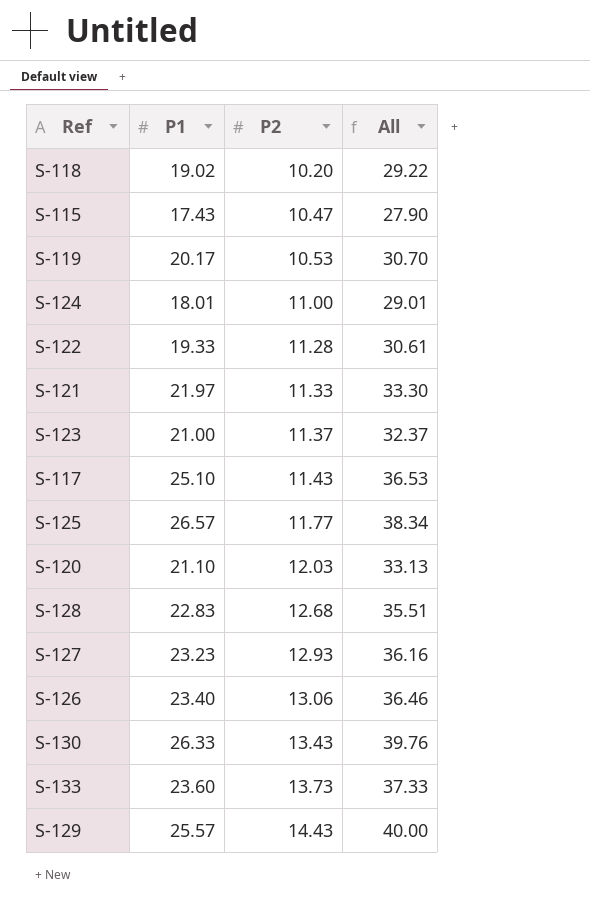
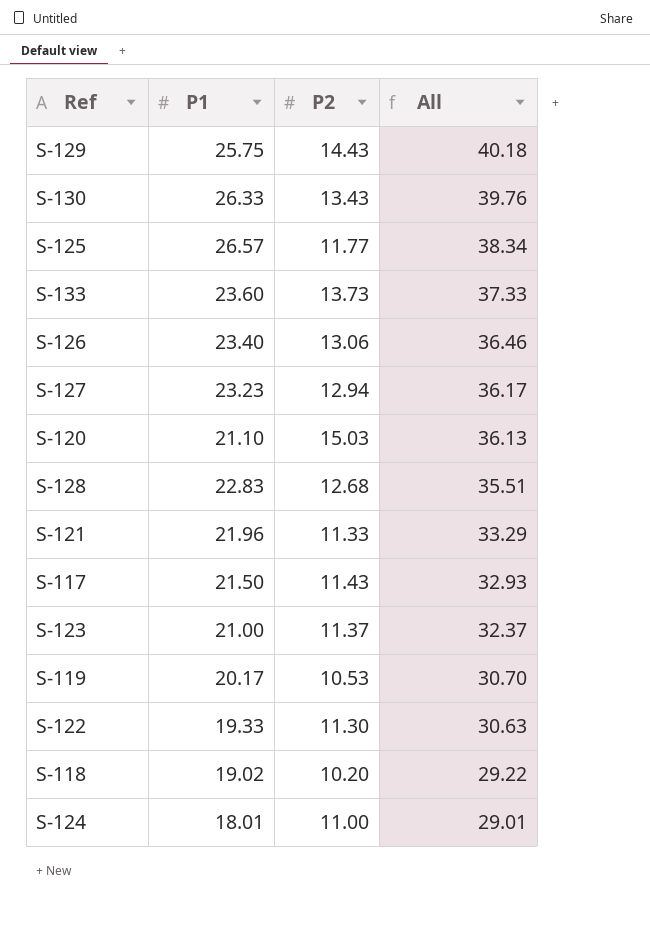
row order: P2 ascending -> All descending
row S-115: 17.43 | 10.47 | 27.90 -> none
S-129 | P1: 25.57 -> 25.75
S-129 | All: 40.00 -> 40.18
S-127 | P2: 12.93 -> 12.94
S-127 | All: 36.16 -> 36.17
S-120 | P2: 12.03 -> 15.03
S-120 | All: 33.13 -> 36.13
S-121 | P1: 21.97 -> 21.96
S-121 | All: 33.30 -> 33.29
S-117 | P1: 25.10 -> 21.50
S-117 | All: 36.53 -> 32.93
S-122 | P2: 11.28 -> 11.30
S-122 | All: 30.61 -> 30.63

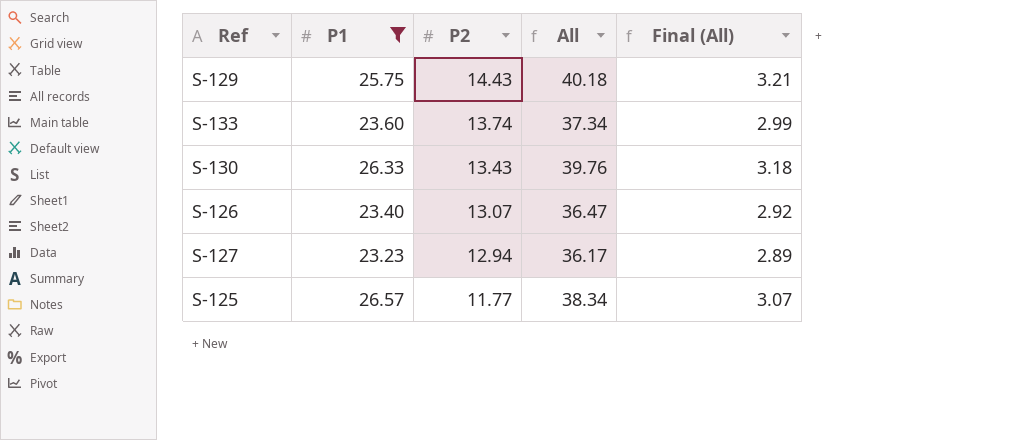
filter: none -> P1 >= 23.23
row order: All descending -> P2 descending
column Final (All) | formula: none -> [All] * 0.08
S-133 | P2: 13.73 -> 13.74
S-133 | All: 37.33 -> 37.34
S-126 | P2: 13.06 -> 13.07
S-126 | All: 36.46 -> 36.47

